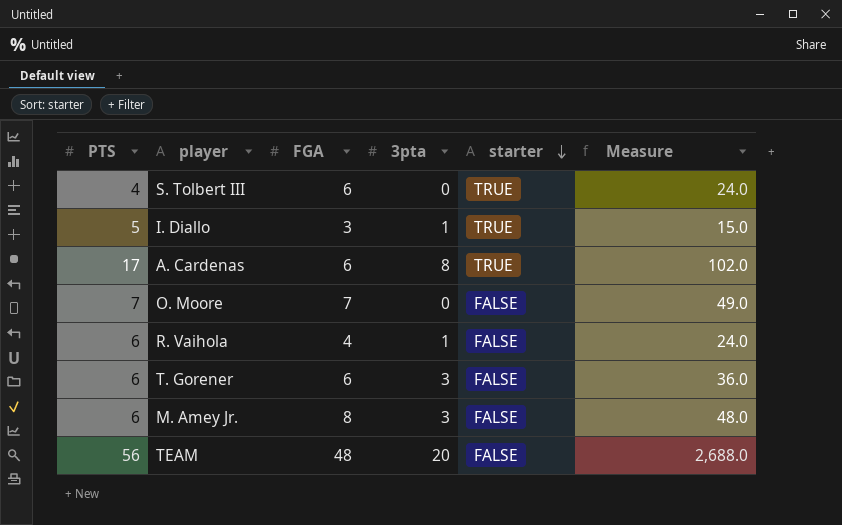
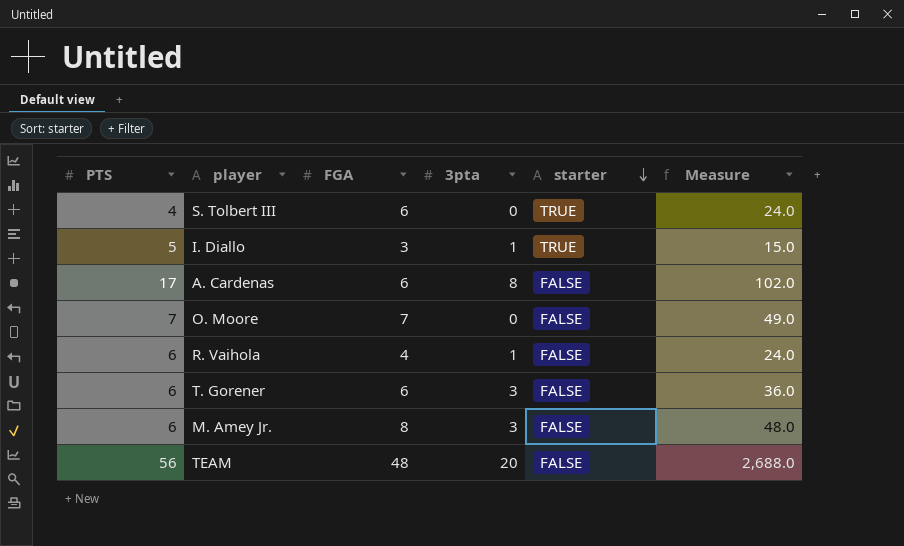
A. Cardenas | starter: TRUE -> FALSE

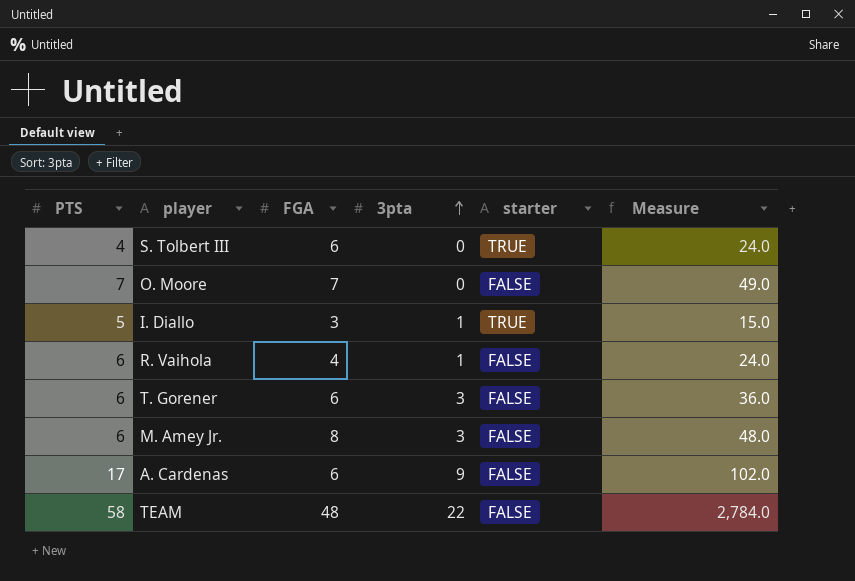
row order: starter descending -> 3pta ascending
A. Cardenas | 3pta: 8 -> 9
TEAM | PTS: 56 -> 58
TEAM | 3pta: 20 -> 22
TEAM | Measure: 2,688.0 -> 2,784.0

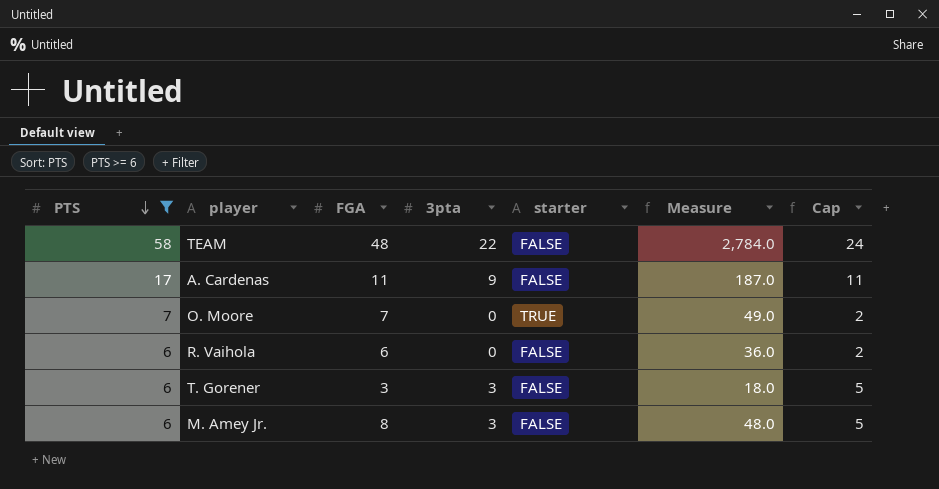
filter: none -> PTS >= 6
row order: 3pta ascending -> PTS descending
column Cap | formula: none -> [3pta] + 2
A. Cardenas | FGA: 6 -> 11
A. Cardenas | Measure: 102.0 -> 187.0
O. Moore | starter: FALSE -> TRUE
R. Vaihola | FGA: 4 -> 6
R. Vaihola | 3pta: 1 -> 0
R. Vaihola | Measure: 24.0 -> 36.0
T. Gorener | FGA: 6 -> 3
T. Gorener | Measure: 36.0 -> 18.0

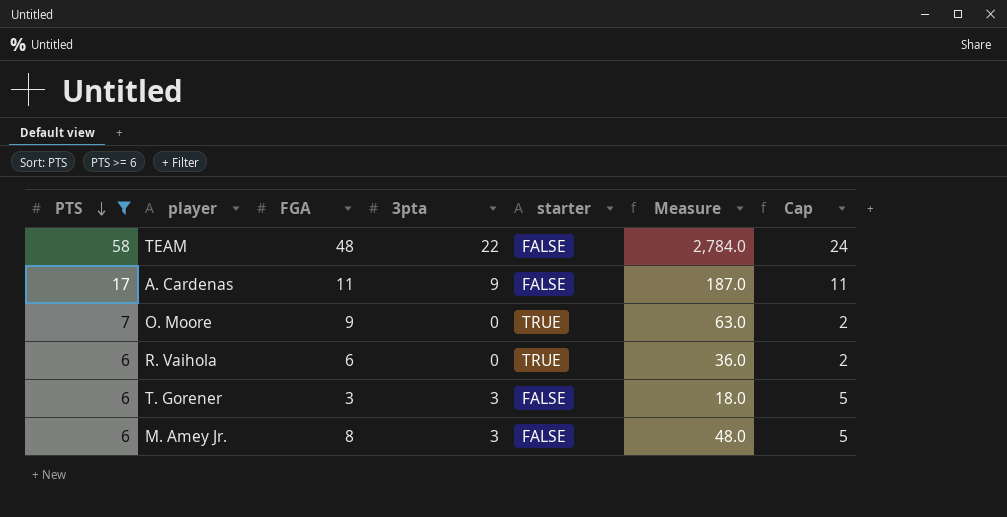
O. Moore | FGA: 7 -> 9
O. Moore | Measure: 49.0 -> 63.0
R. Vaihola | starter: FALSE -> TRUE

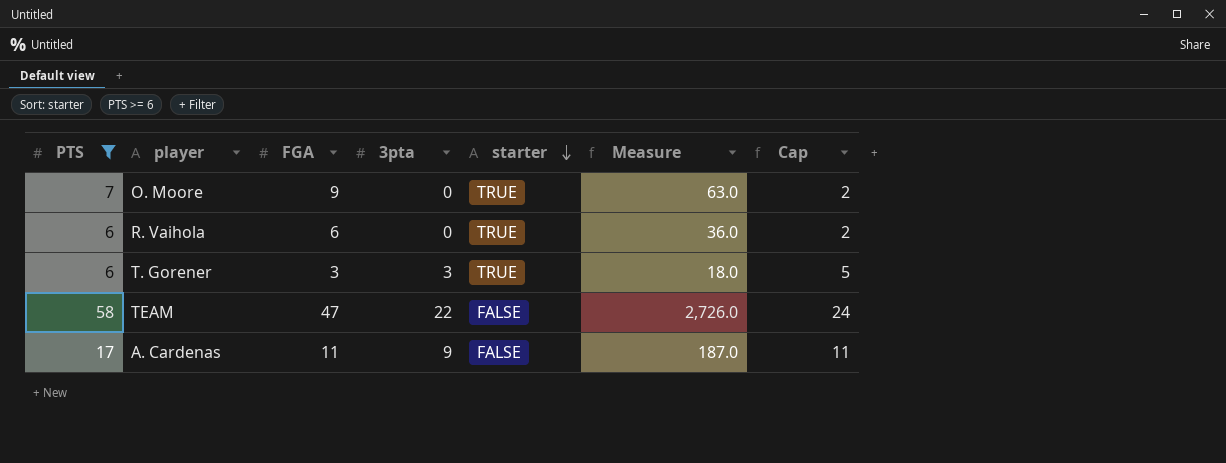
row order: PTS descending -> starter descending
row M. Amey Jr.: 6 | 8 | 3 | FALSE | 48.0 | 5 -> none
T. Gorener | starter: FALSE -> TRUE
TEAM | FGA: 48 -> 47
TEAM | Measure: 2,784.0 -> 2,726.0

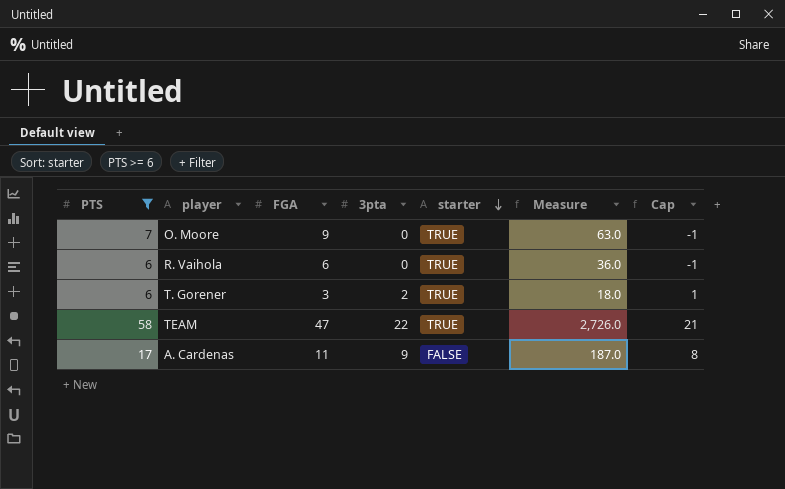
column Cap | formula: [3pta] + 2 -> [3pta] - 1
T. Gorener | 3pta: 3 -> 2
TEAM | starter: FALSE -> TRUE

